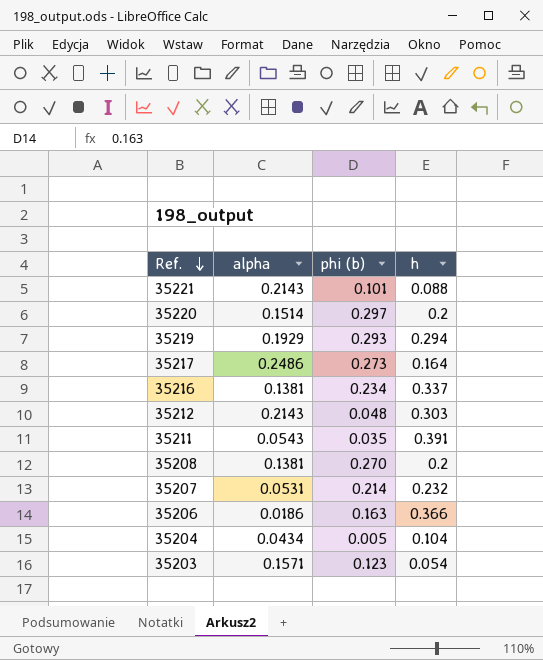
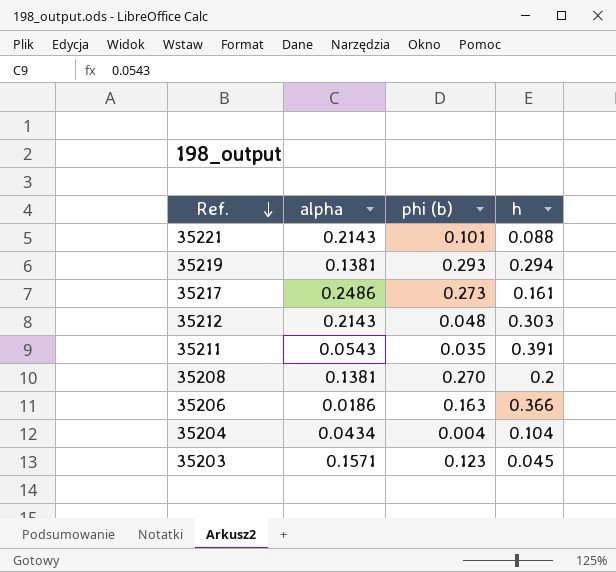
row 35220: 0.1514 | 0.297 | 0.2 -> none
row 35216: 0.1381 | 0.234 | 0.337 -> none
row 35207: 0.0531 | 0.214 | 0.232 -> none
35219 | alpha: 0.1929 -> 0.1381
35217 | h: 0.164 -> 0.161
35204 | phi (b): 0.005 -> 0.004
35203 | h: 0.054 -> 0.045

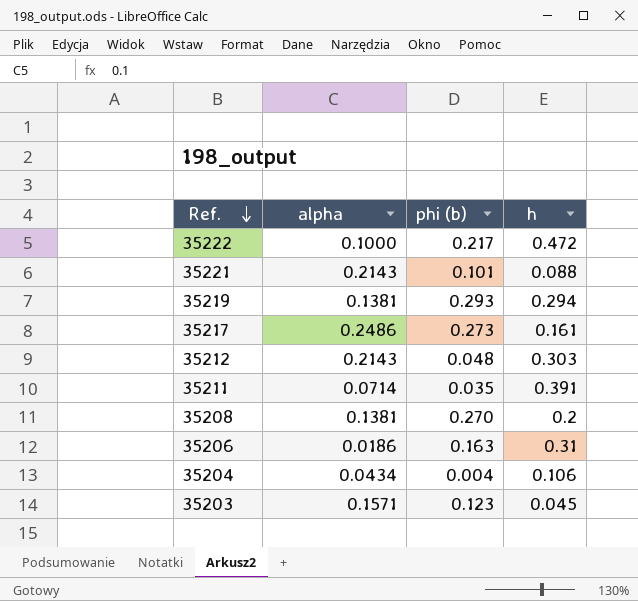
row 35222: none -> 0.1000 | 0.217 | 0.472
35211 | alpha: 0.0543 -> 0.0714
35206 | h: 0.366 -> 0.31
35204 | h: 0.104 -> 0.106

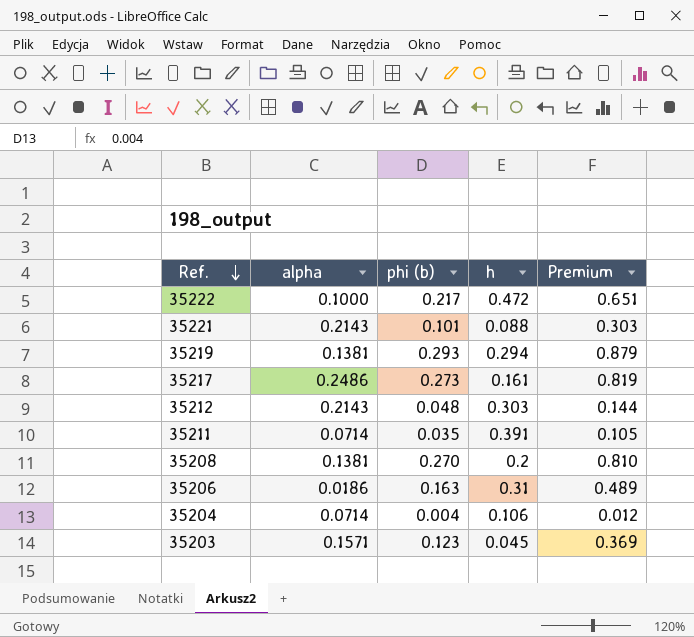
column Premium | formula: none -> [phi (b)] * 3
35204 | alpha: 0.0434 -> 0.0714

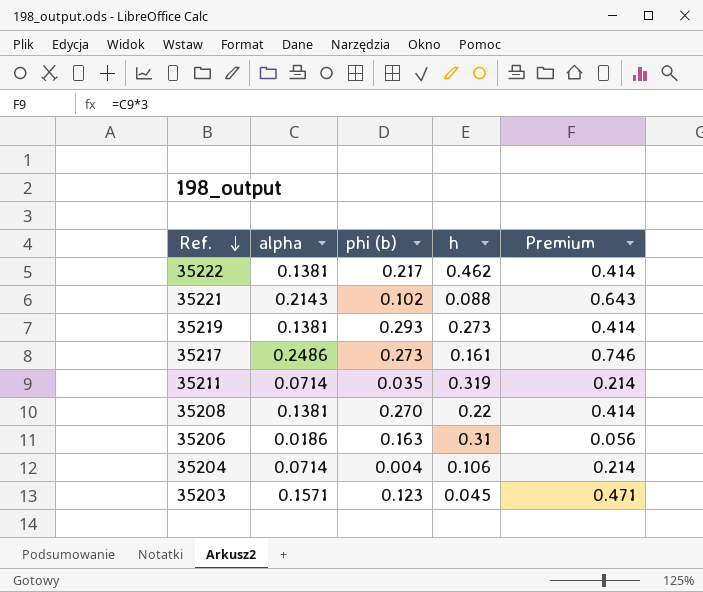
column Premium | formula: [phi (b)] * 3 -> [alpha] * 3
row 35212: 0.2143 | 0.048 | 0.303 | 0.144 -> none
35222 | alpha: 0.1000 -> 0.1381
35222 | h: 0.472 -> 0.462
35221 | phi (b): 0.101 -> 0.102
35219 | h: 0.294 -> 0.273
35211 | h: 0.391 -> 0.319
35208 | h: 0.2 -> 0.22

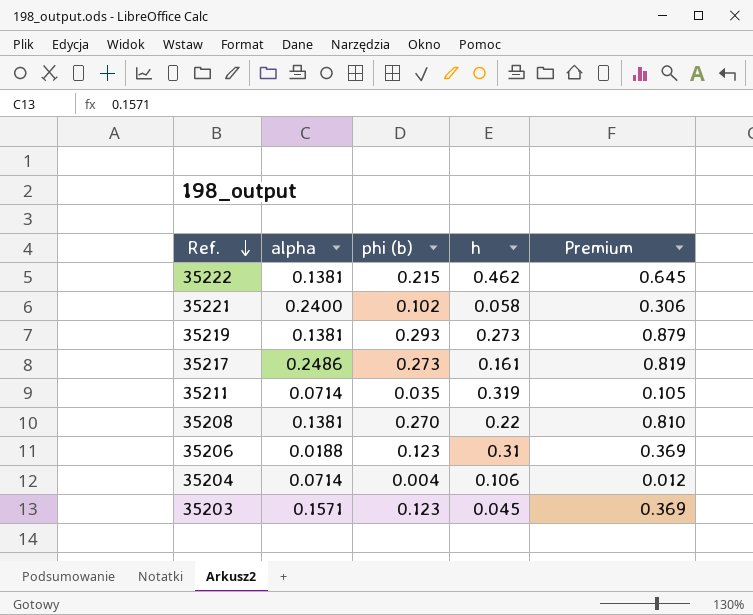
column Premium | formula: [alpha] * 3 -> [phi (b)] * 3
35222 | phi (b): 0.217 -> 0.215
35221 | alpha: 0.2143 -> 0.2400
35221 | h: 0.088 -> 0.058
35206 | alpha: 0.0186 -> 0.0188
35206 | phi (b): 0.163 -> 0.123

